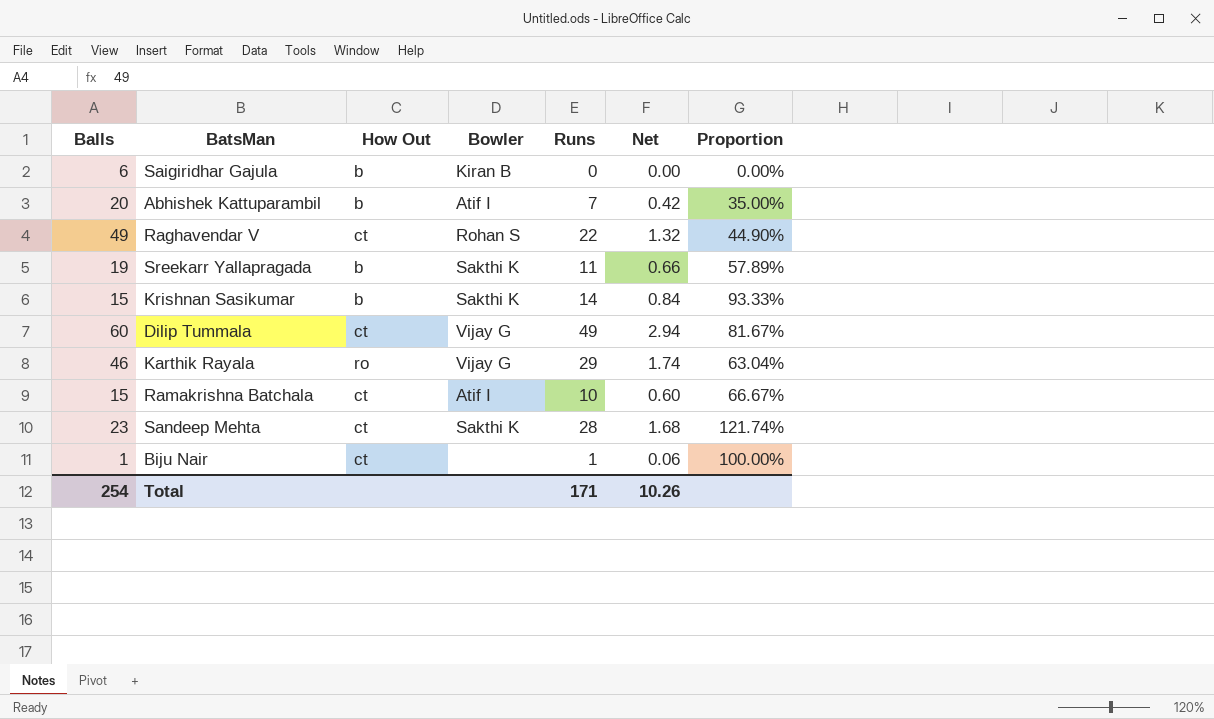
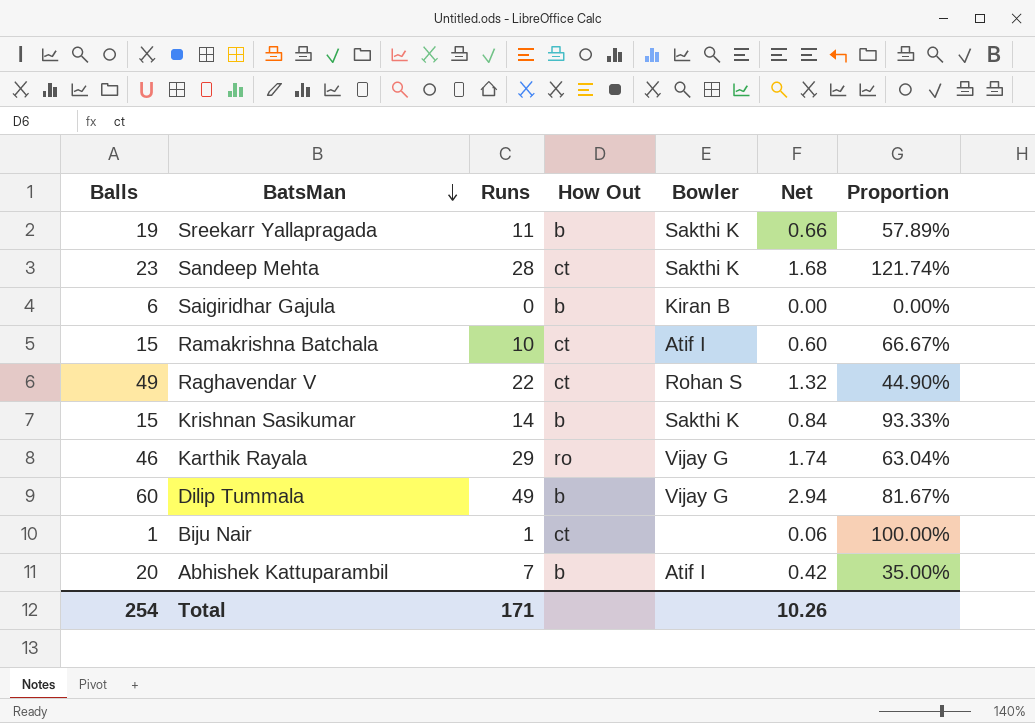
row order: none -> BatsMan descending
column Runs | position: 5 -> 3
Dilip Tummala | How Out: ct -> b

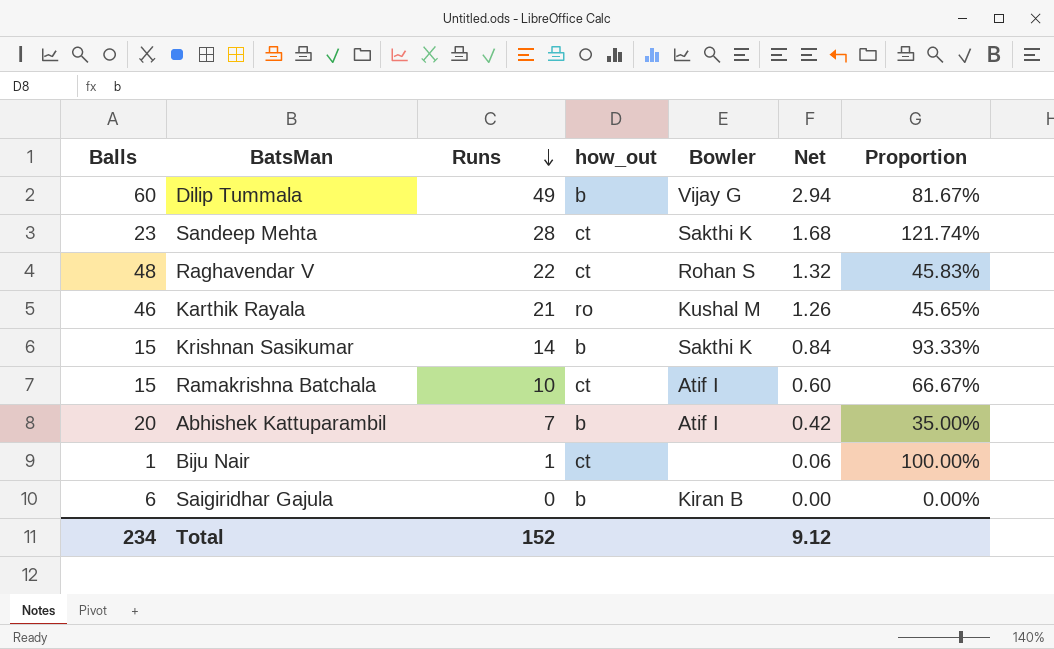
row order: BatsMan descending -> Runs descending
column name: How Out -> how_out
row Sreekarr Yallapragada: 19 | 11 | b | Sakthi K | 0.66 | 57.89% -> none
Raghavendar V | Balls: 49 -> 48
Raghavendar V | Proportion: 44.90% -> 45.83%
Karthik Rayala | Runs: 29 -> 21
Karthik Rayala | Bowler: Vijay G -> Kushal M
Karthik Rayala | Net: 1.74 -> 1.26
Karthik Rayala | Proportion: 63.04% -> 45.65%
Total | Balls: 254 -> 234
Total | Runs: 171 -> 152
Total | Net: 10.26 -> 9.12

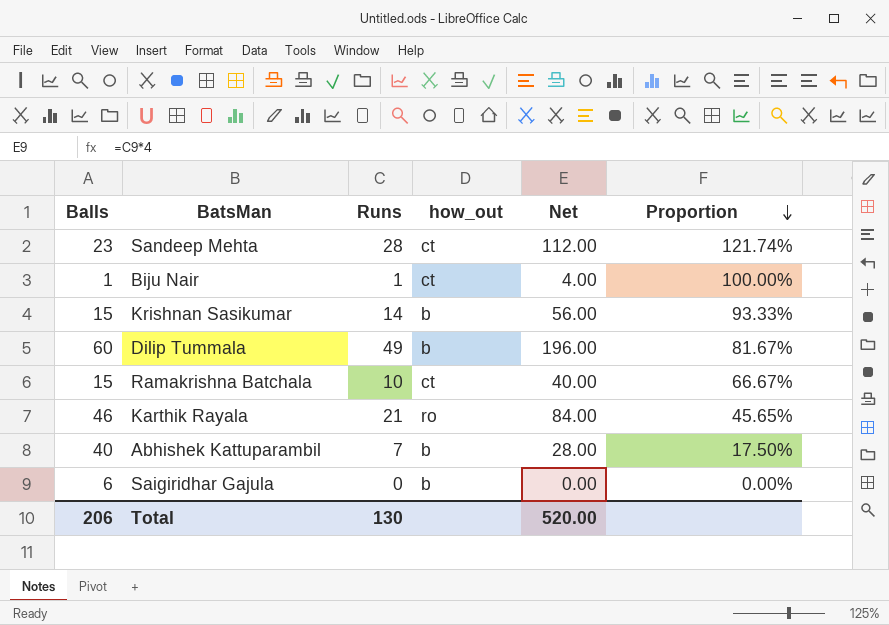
row order: Runs descending -> Proportion descending
column Bowler | position: 5 -> none
column Net | formula: [Runs] * 0.06 -> [Runs] * 4
row Raghavendar V: 48 | 22 | ct | Rohan S | 1.32 | 45.83% -> none
Abhishek Kattuparambil | Balls: 20 -> 40
Abhishek Kattuparambil | Proportion: 35.00% -> 17.50%
Total | Balls: 234 -> 206
Total | Runs: 152 -> 130
Total | Net: 9.12 -> 520.00

